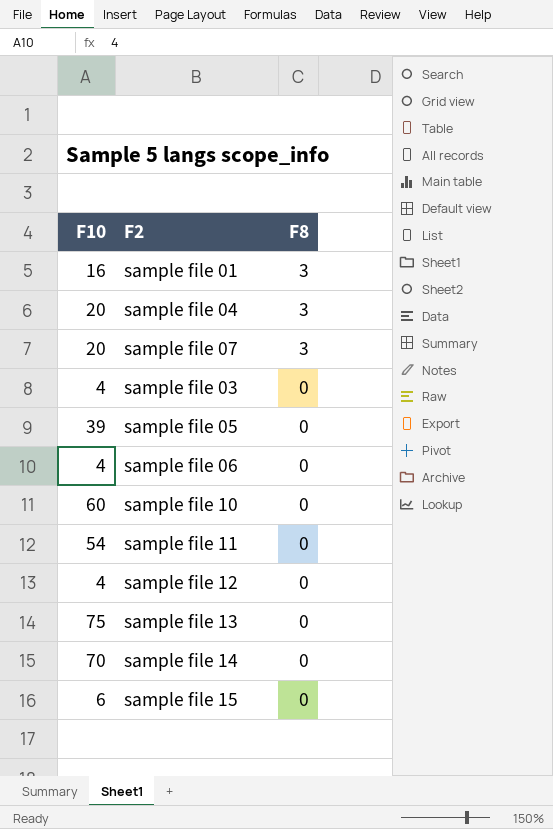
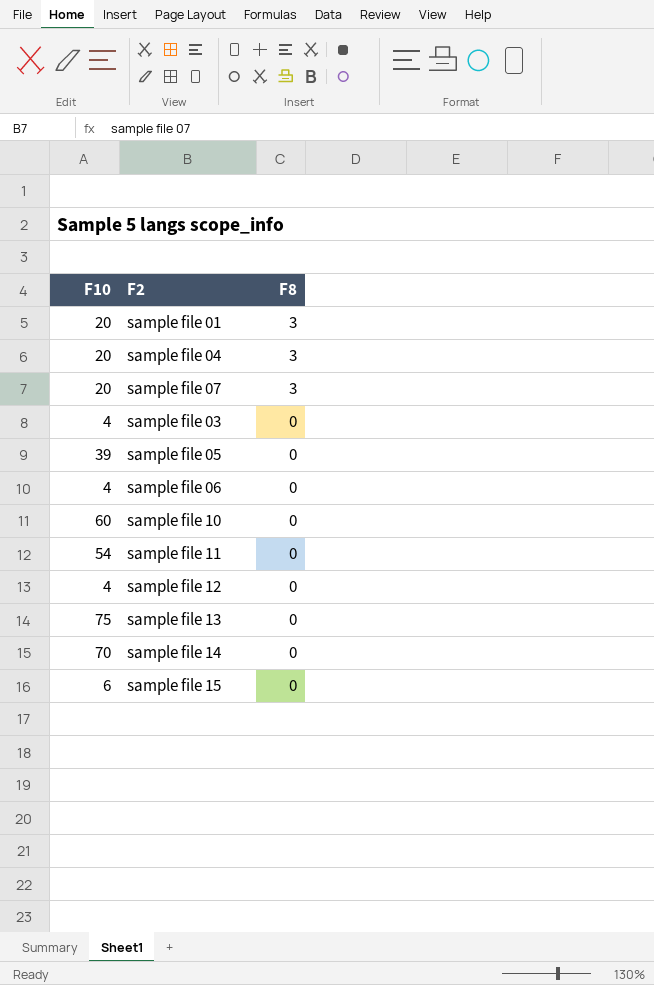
sample file 01 | F10: 16 -> 20

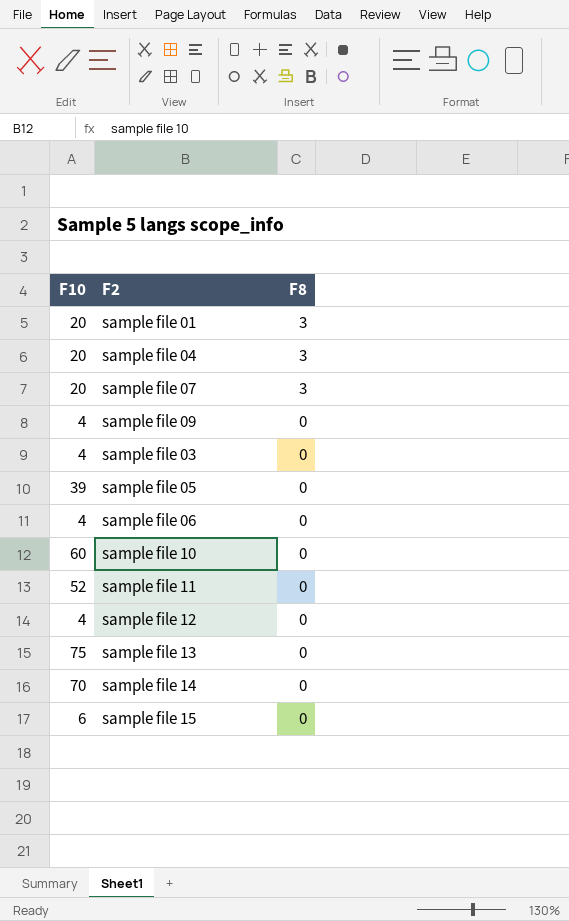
row sample file 09: none -> 4 | 0
sample file 11 | F10: 54 -> 52

